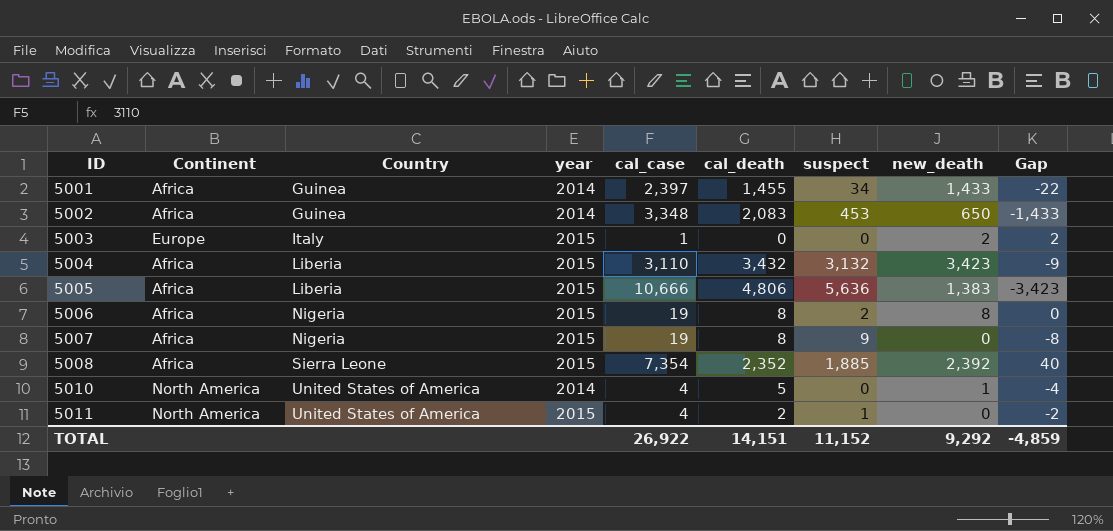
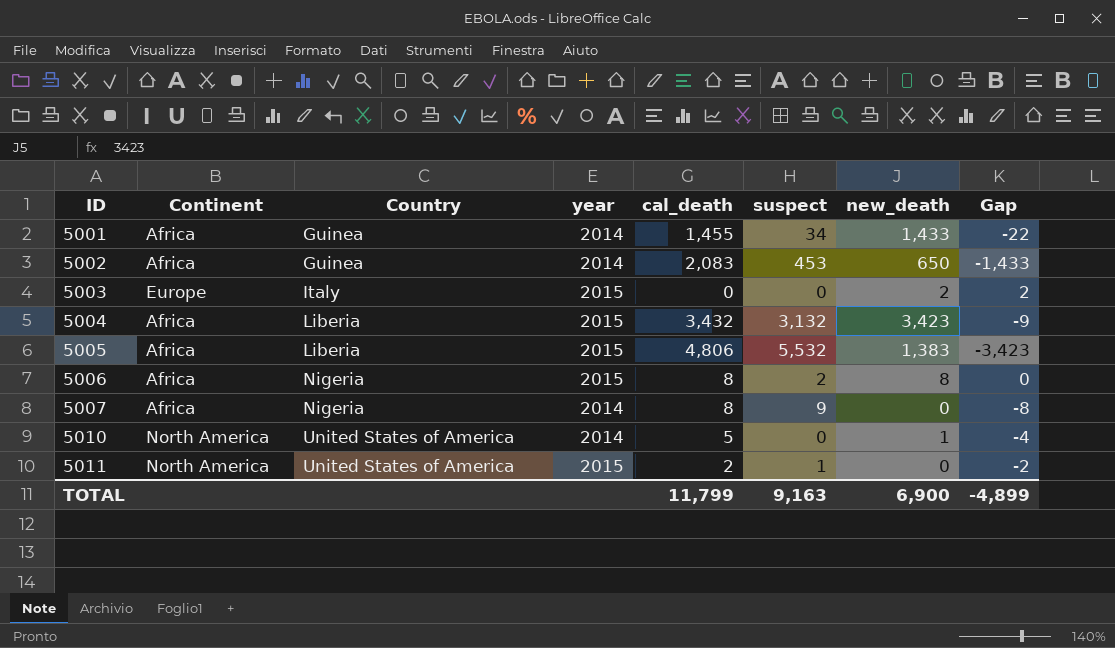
column cal_case | position: 5 -> none
row 5008: Africa | Sierra Leone | 2015 | 7,354 | 2,352 | 1,885 | 2,392 | 40 -> none
5005 | suspect: 5,636 -> 5,532
5007 | year: 2015 -> 2014
TOTAL | cal_death: 14,151 -> 11,799
TOTAL | suspect: 11,152 -> 9,163
TOTAL | new_death: 9,292 -> 6,900
TOTAL | Gap: -4,859 -> -4,899

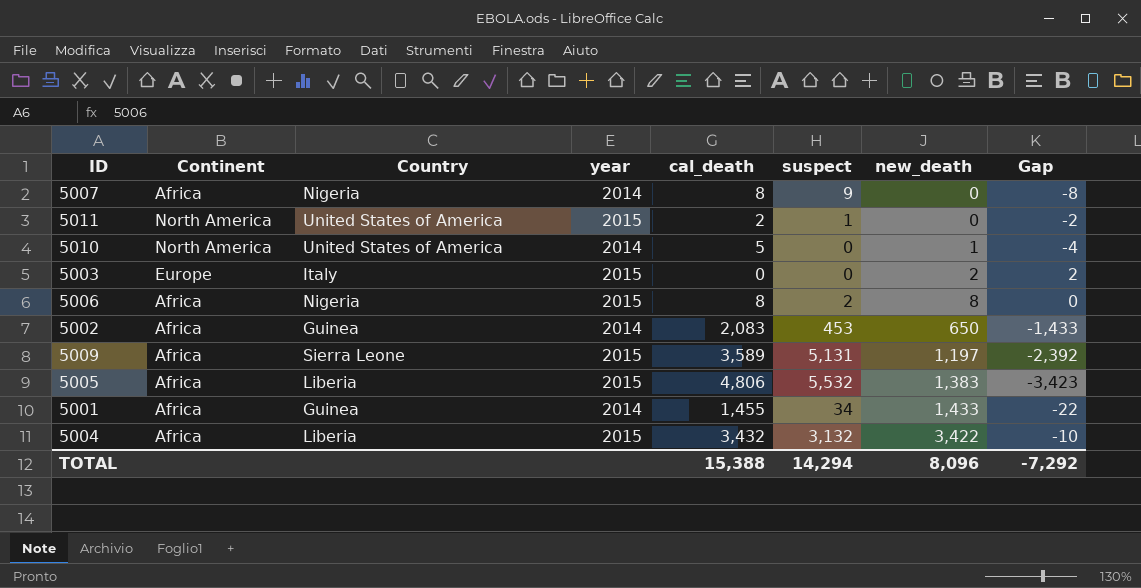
row order: ID ascending -> new_death ascending
row 5009: none -> Africa | Sierra Leone | 2015 | 3,589 | 5,131 | 1,197 | -2,392
5004 | new_death: 3,423 -> 3,422
5004 | Gap: -9 -> -10
TOTAL | cal_death: 11,799 -> 15,388
TOTAL | suspect: 9,163 -> 14,294
TOTAL | new_death: 6,900 -> 8,096
TOTAL | Gap: -4,899 -> -7,292

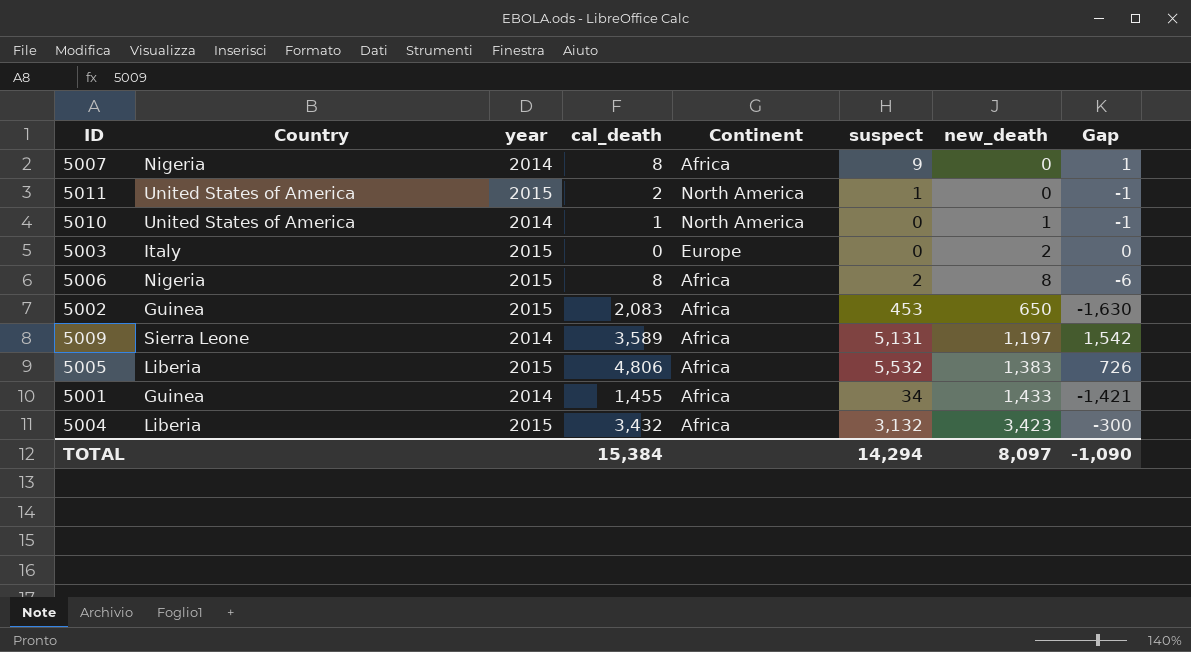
column Continent | position: 2 -> 5
column Gap | formula: [new_death] - [cal_death] -> [suspect] - [cal_death]
5010 | cal_death: 5 -> 1
5002 | year: 2014 -> 2015
5009 | year: 2015 -> 2014
5004 | new_death: 3,422 -> 3,423
TOTAL | cal_death: 15,388 -> 15,384
TOTAL | new_death: 8,096 -> 8,097
TOTAL | Gap: -7,292 -> -1,090

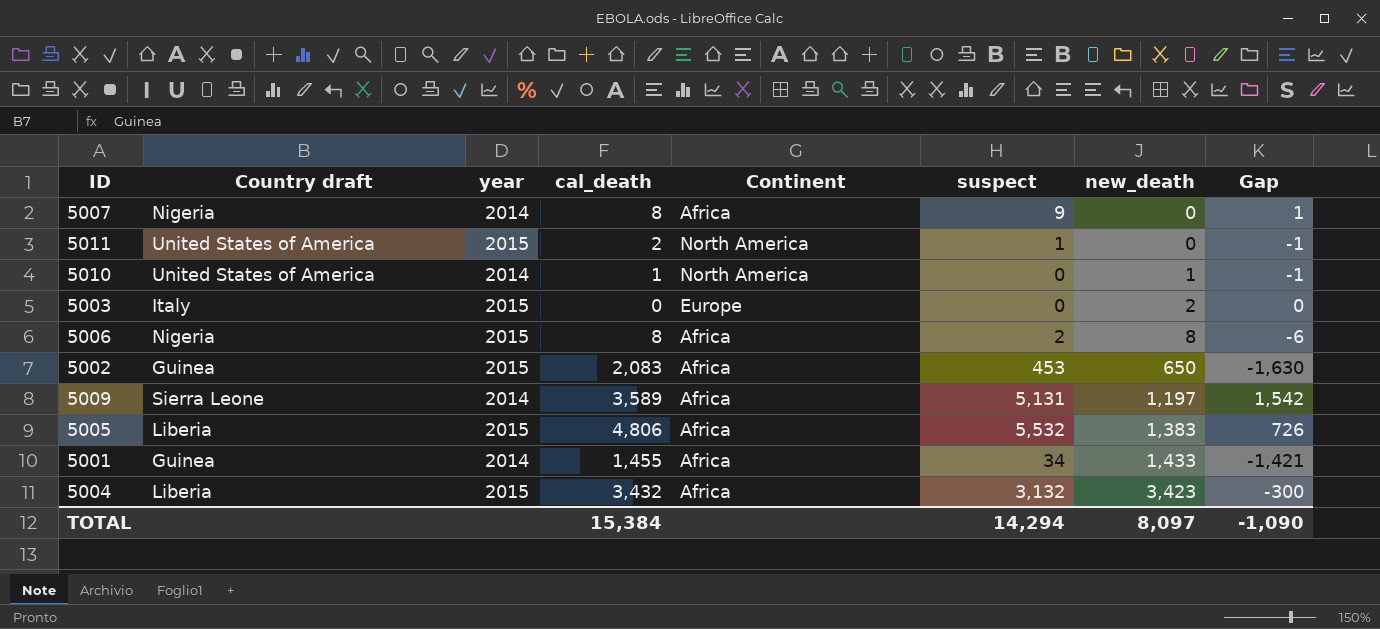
column name: Country -> Country draft

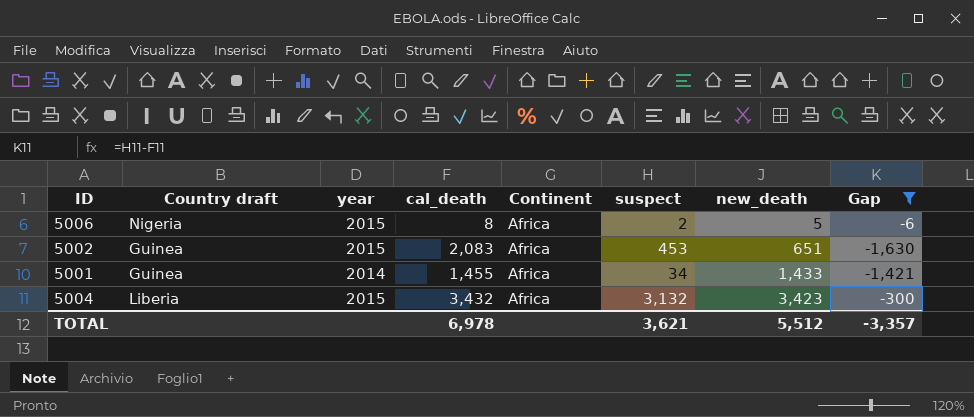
filter: none -> Gap <= -6
5006 | new_death: 8 -> 5
5002 | new_death: 650 -> 651
TOTAL | cal_death: 15,384 -> 6,978
TOTAL | suspect: 14,294 -> 3,621
TOTAL | new_death: 8,097 -> 5,512
TOTAL | Gap: -1,090 -> -3,357

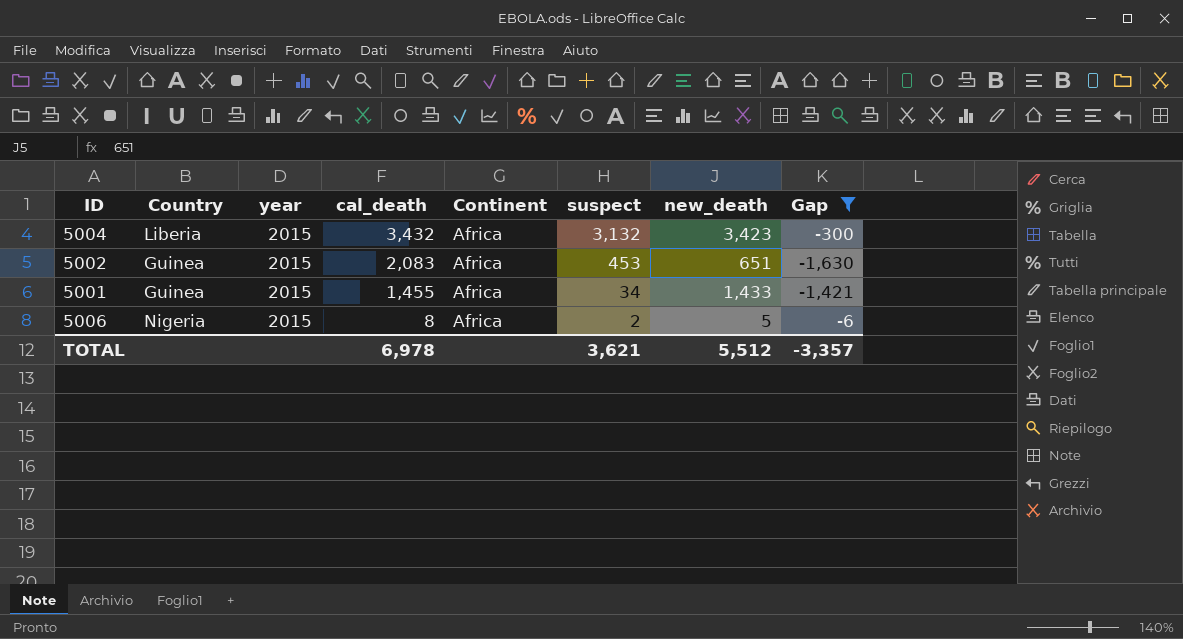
row order: new_death ascending -> cal_death descending
column name: Country draft -> Country
5001 | year: 2014 -> 2015

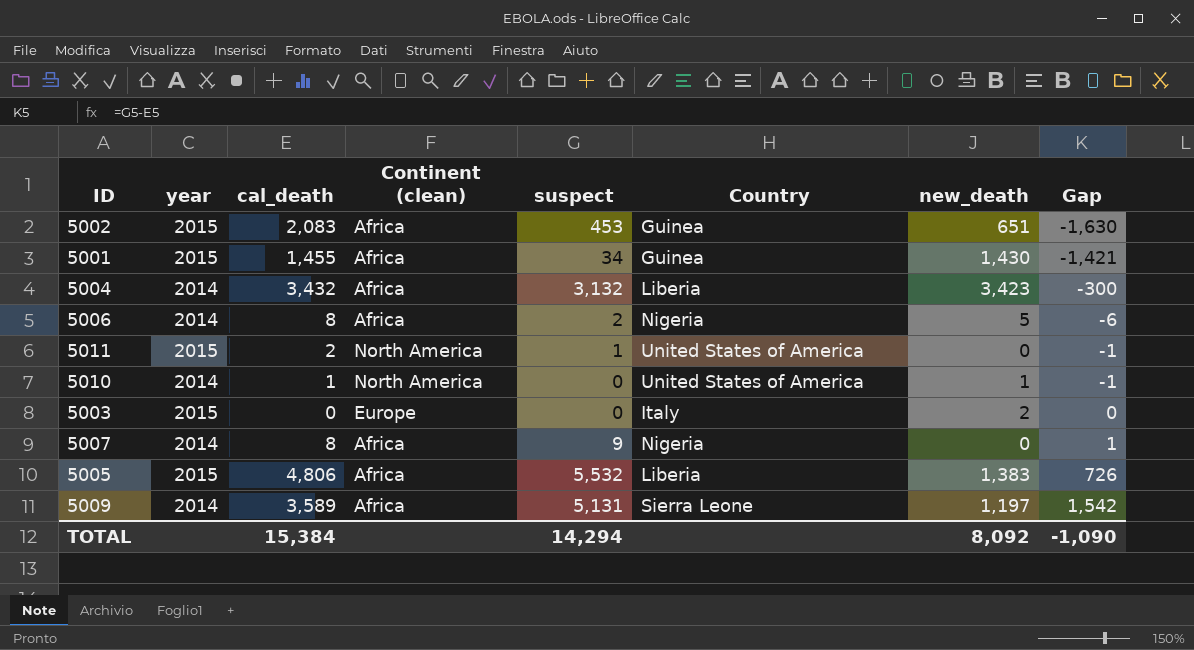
filter: Gap <= -6 -> none
row order: cal_death descending -> Gap ascending
column name: Continent -> Continent (clean)
column Country | position: 2 -> 6
5001 | new_death: 1,433 -> 1,430
5004 | year: 2015 -> 2014
5006 | year: 2015 -> 2014
TOTAL | cal_death: 6,978 -> 15,384
TOTAL | suspect: 3,621 -> 14,294
TOTAL | new_death: 5,512 -> 8,092
TOTAL | Gap: -3,357 -> -1,090

